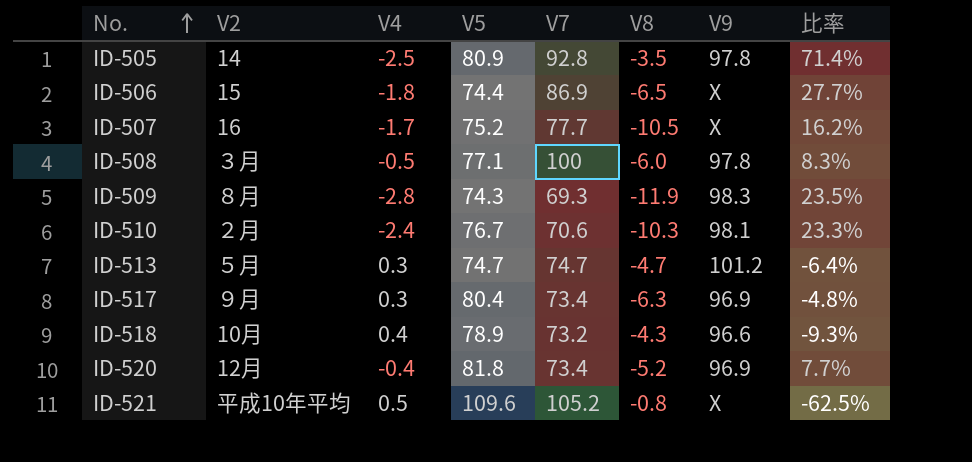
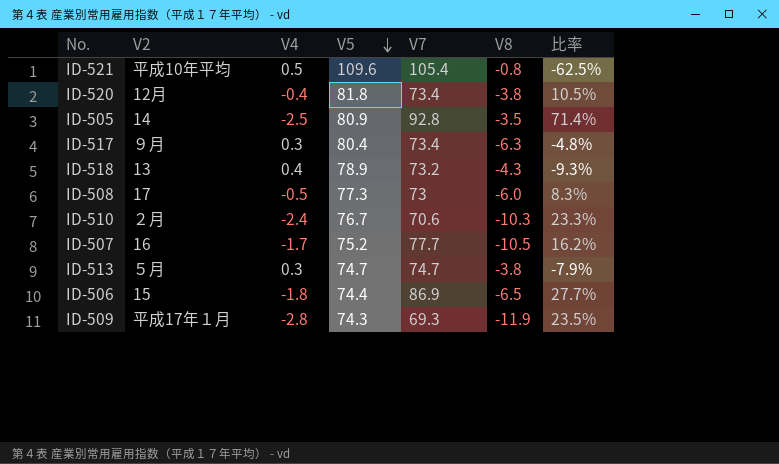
row order: No. ascending -> V5 descending
column V9 | position: 7 -> none
ID-521 | V7: 105.2 -> 105.4
ID-520 | V8: -5.2 -> -3.8
ID-520 | 比率: 7.7% -> 10.5%
ID-518 | V2: 10月 -> 13
ID-508 | V2: ３月 -> 17
ID-508 | V5: 77.1 -> 77.3
ID-508 | V7: 100 -> 73
ID-513 | V8: -4.7 -> -3.8
ID-513 | 比率: -6.4% -> -7.9%
ID-509 | V2: ８月 -> 平成17年１月

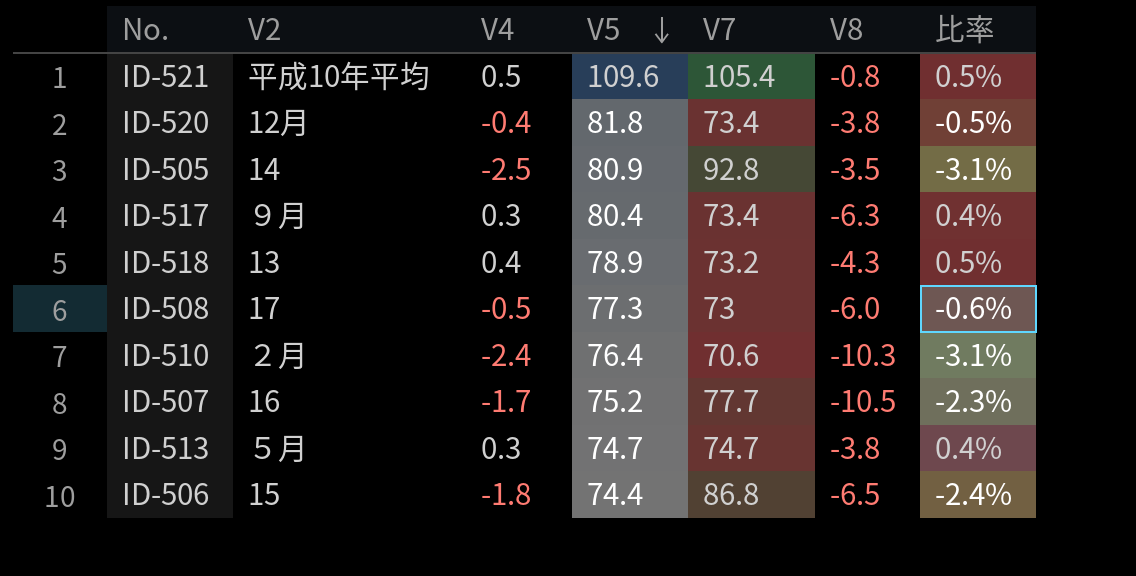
column 比率 | formula: [V4] / [V8] -> [V4] / [V5]
row ID-509: 平成17年１月 | -2.8 | 74.3 | 69.3 | -11.9 | 23.5% -> none
ID-510 | V5: 76.7 -> 76.4
ID-506 | V7: 86.9 -> 86.8

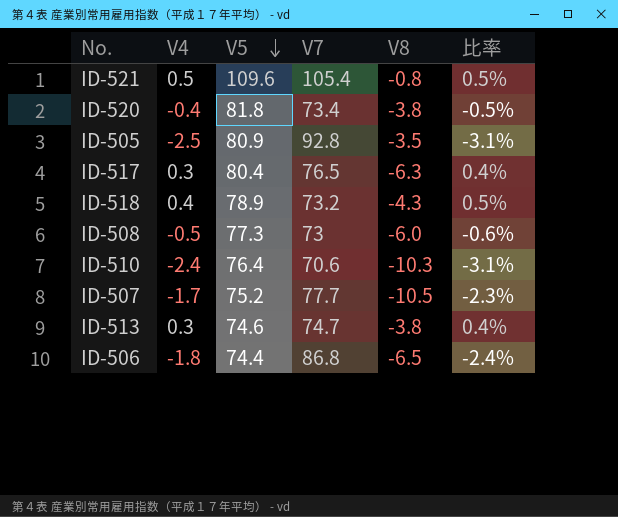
column V2 | position: 2 -> none
ID-517 | V7: 73.4 -> 76.5
ID-513 | V5: 74.7 -> 74.6

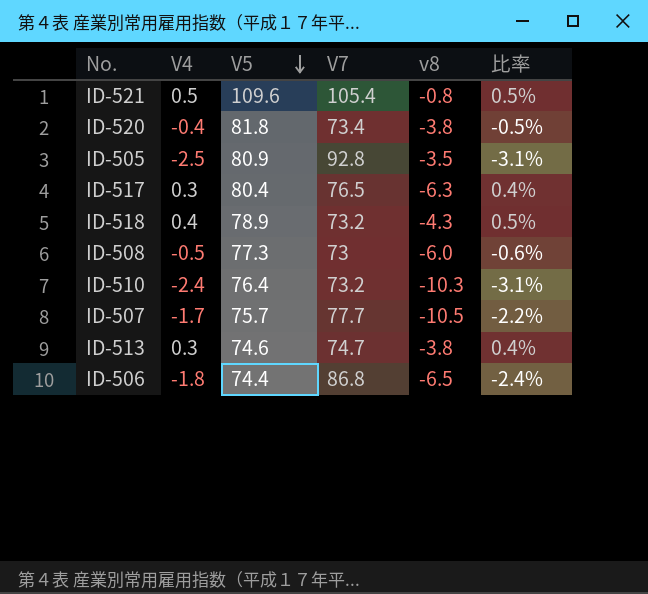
column name: V8 -> v8
ID-510 | V7: 70.6 -> 73.2
ID-507 | V5: 75.2 -> 75.7
ID-507 | 比率: -2.3% -> -2.2%

